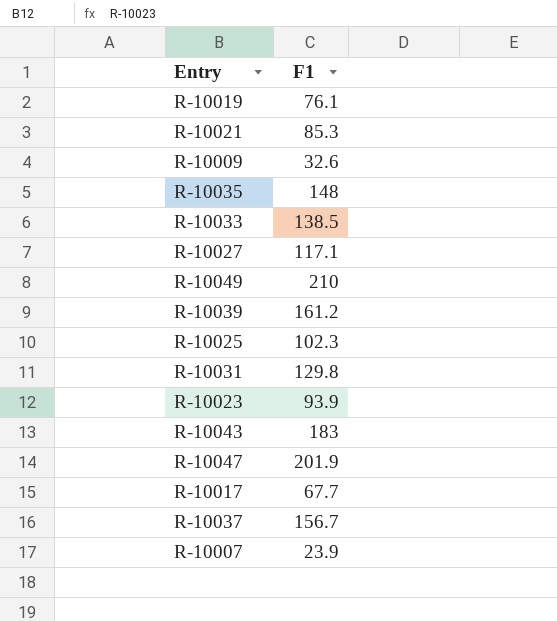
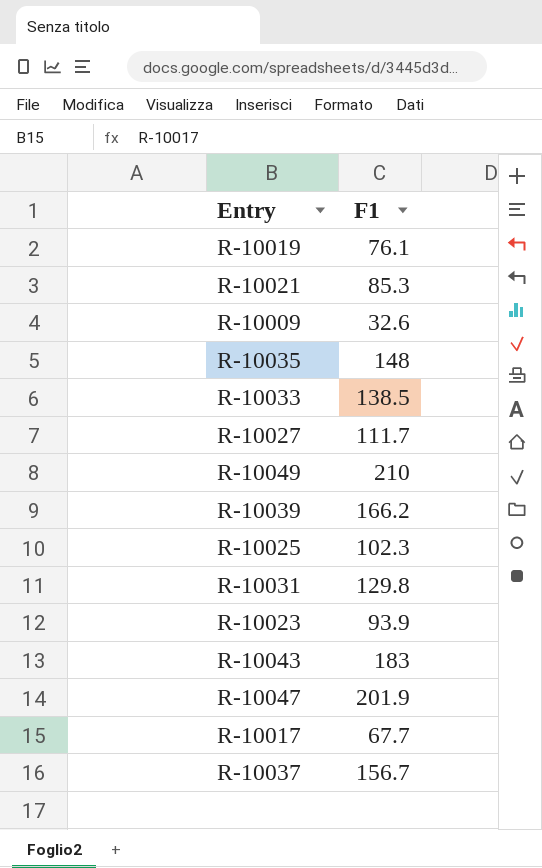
row R-10007: 23.9 -> none
R-10027 | F1: 117.1 -> 111.7
R-10039 | F1: 161.2 -> 166.2

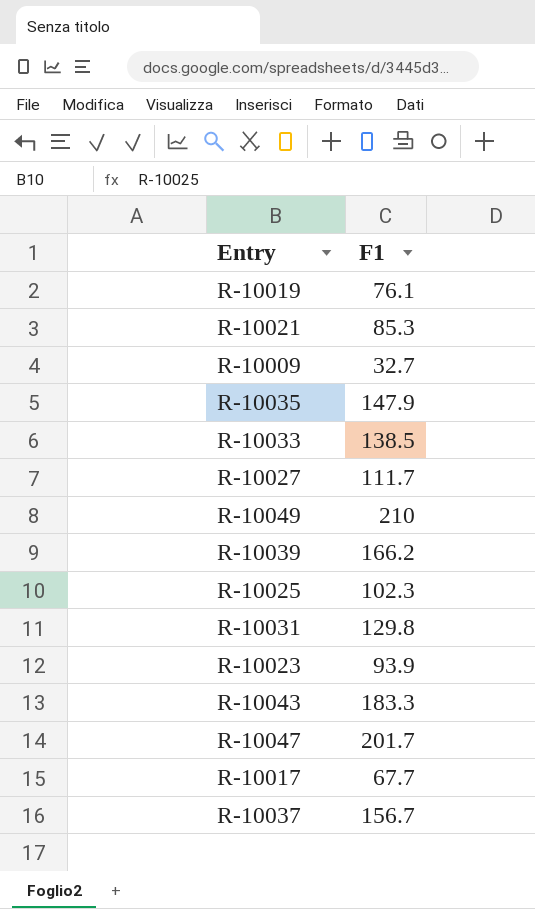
R-10009 | F1: 32.6 -> 32.7
R-10035 | F1: 148 -> 147.9
R-10043 | F1: 183 -> 183.3
R-10047 | F1: 201.9 -> 201.7

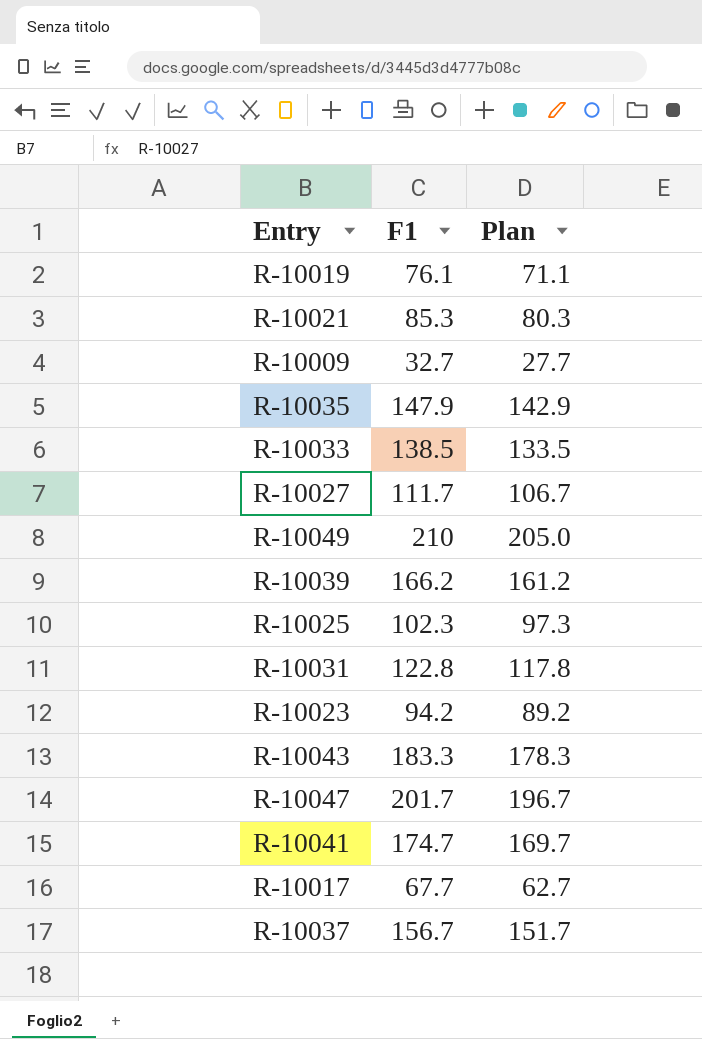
column Plan | formula: none -> [F1] - 5
R-10031 | F1: 129.8 -> 122.8
R-10023 | F1: 93.9 -> 94.2
row R-10041: none -> 174.7 | 169.7

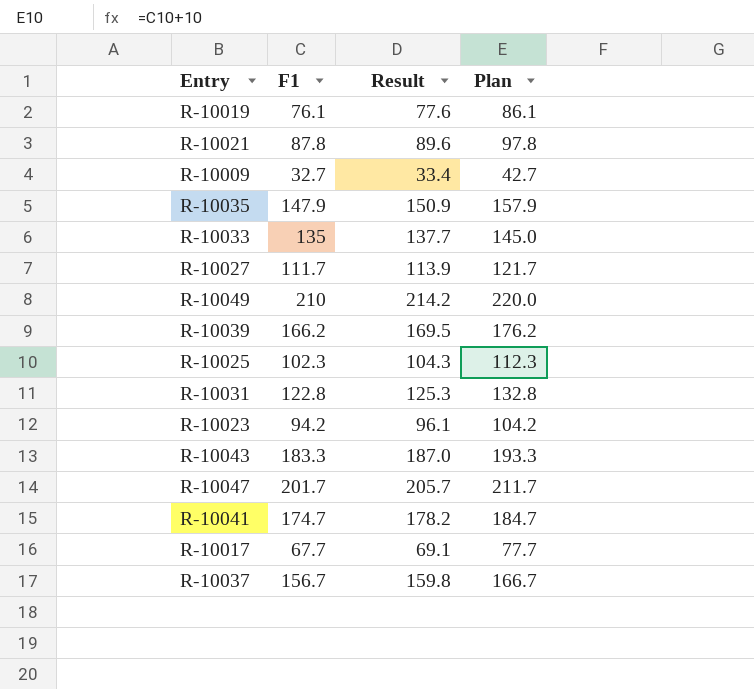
column Result | formula: none -> [F1] * 1.02
column Plan | formula: [F1] - 5 -> [F1] + 10
R-10021 | F1: 85.3 -> 87.8
R-10033 | F1: 138.5 -> 135

